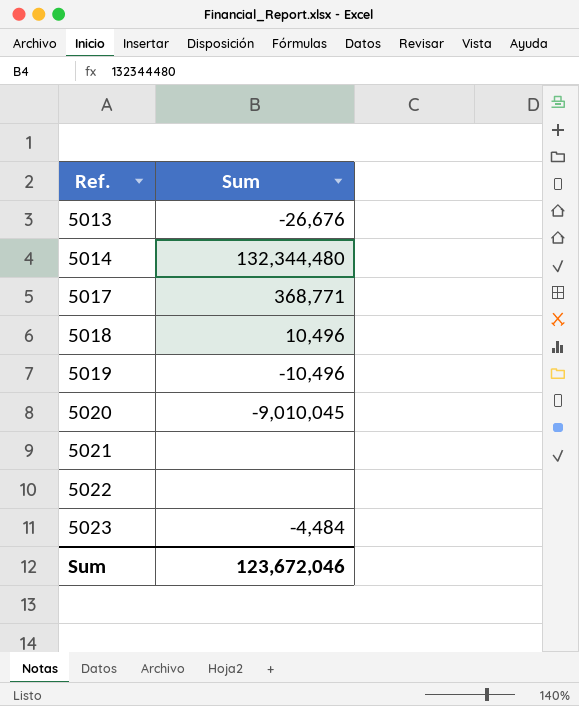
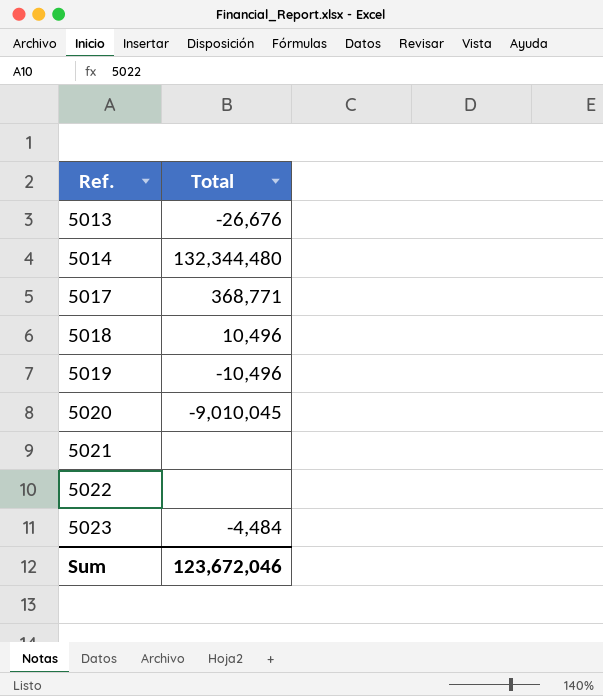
column name: Sum -> Total

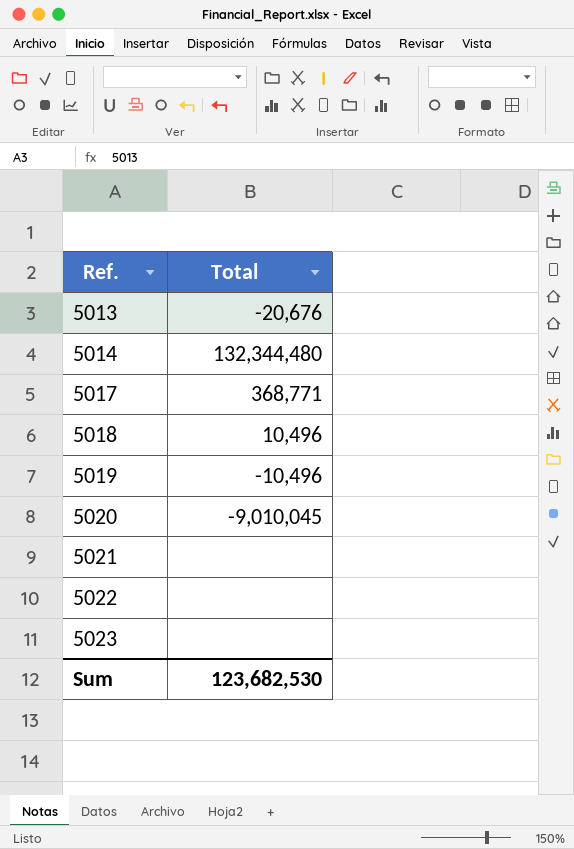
5013 | Total: -26,676 -> -20,676
5023 | Total: -4,484 -> none
Sum | Total: 123,672,046 -> 123,682,530

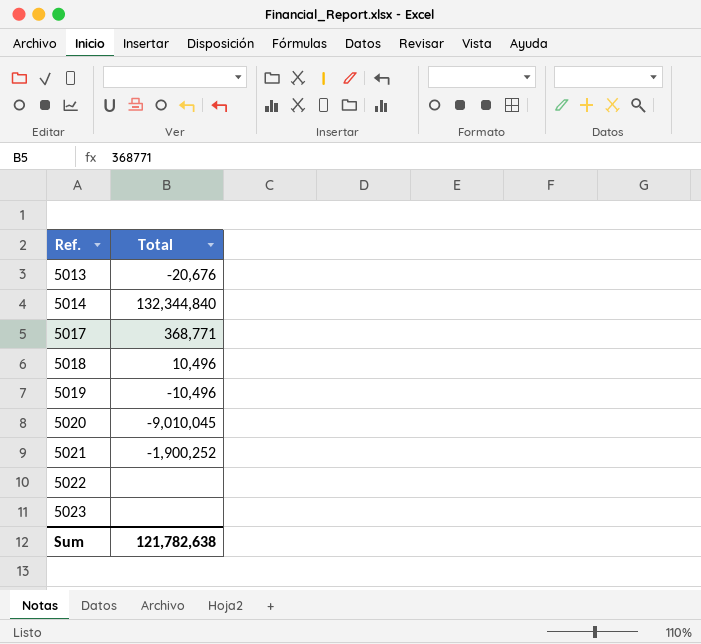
5014 | Total: 132,344,480 -> 132,344,840
5021 | Total: none -> -1,900,252
Sum | Total: 123,682,530 -> 121,782,638

